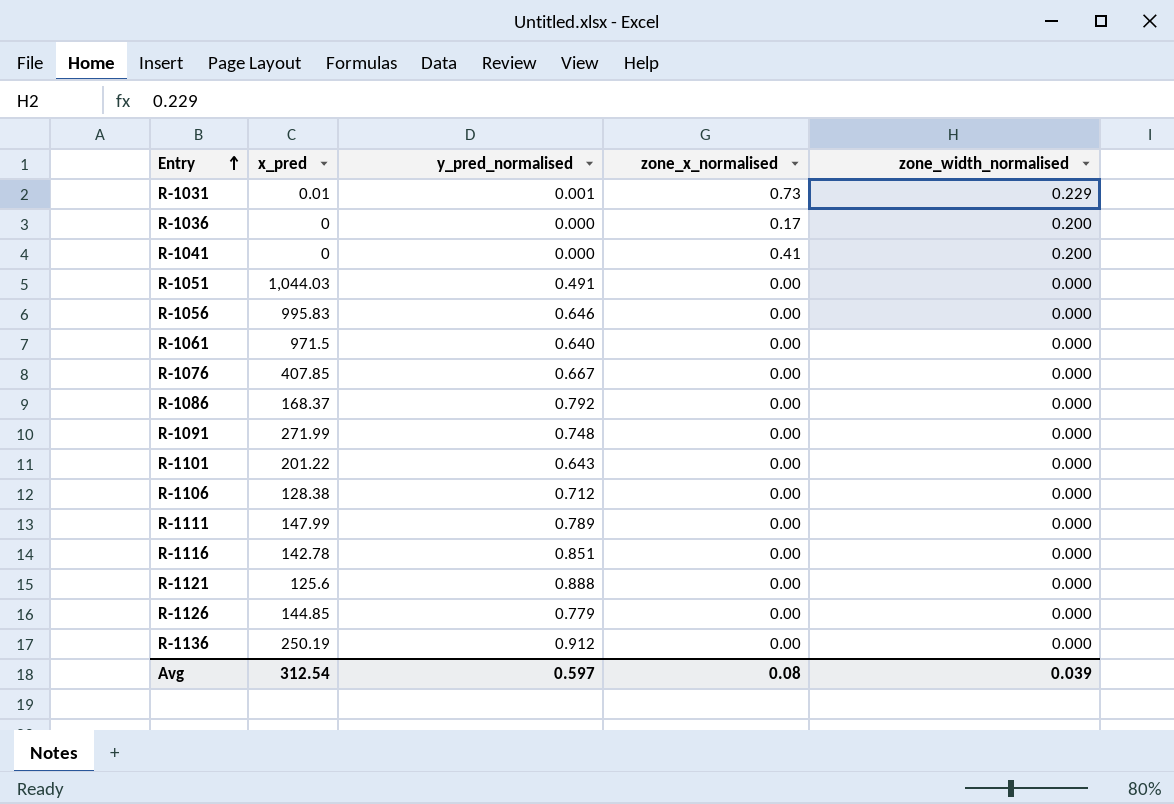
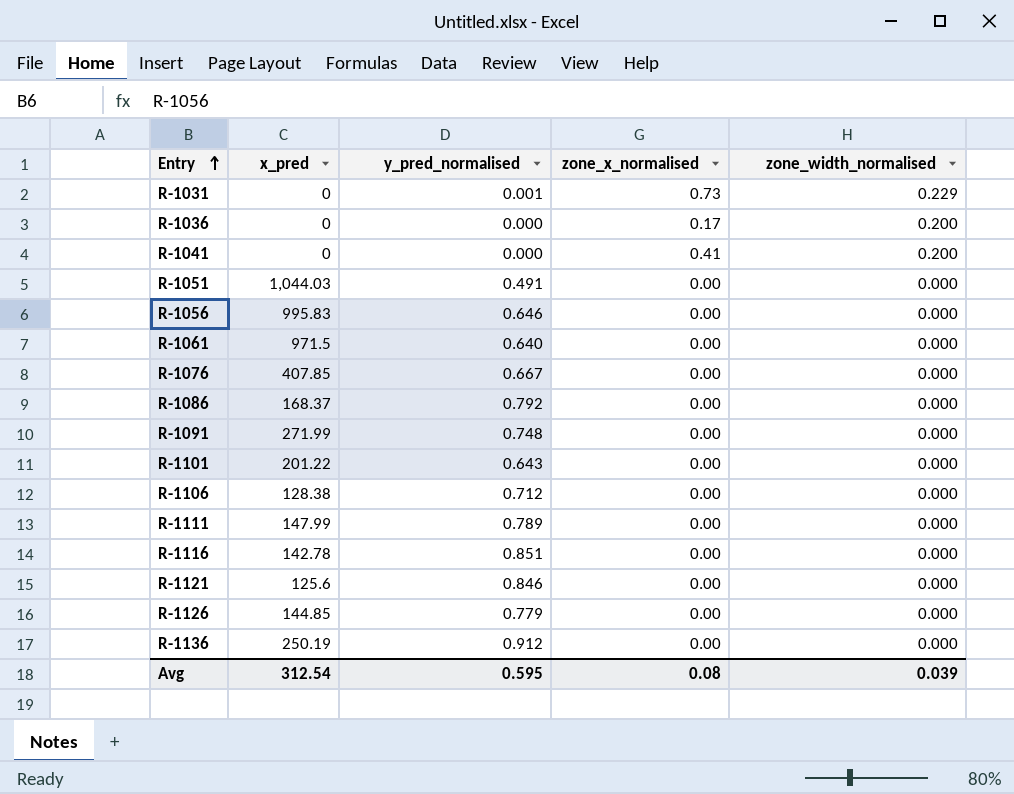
R-1031 | x_pred: 0.01 -> 0
R-1121 | y_pred_normalised: 0.888 -> 0.846
Avg | y_pred_normalised: 0.597 -> 0.595

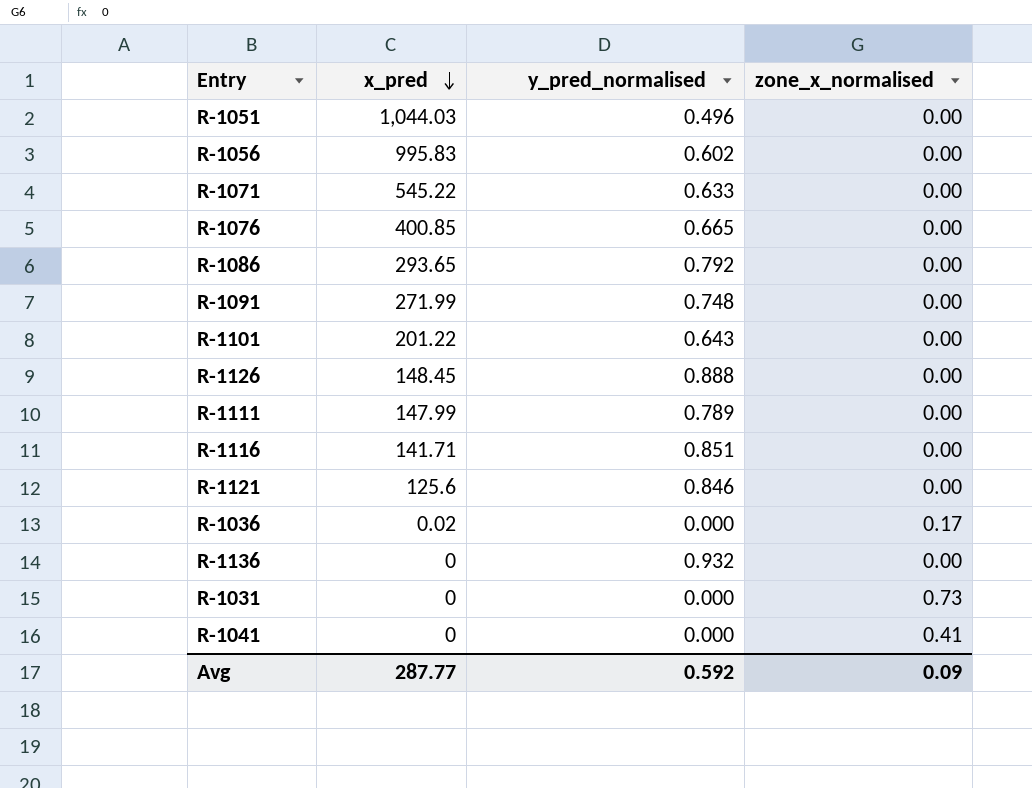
row order: Entry ascending -> x_pred descending
column zone_width_normalised | position: 5 -> none
row R-1061: 971.5 | 0.640 | 0.00 | 0.000 -> none
row R-1106: 128.38 | 0.712 | 0.00 | 0.000 -> none
R-1051 | y_pred_normalised: 0.491 -> 0.496
R-1056 | y_pred_normalised: 0.646 -> 0.602
row R-1071: none -> 545.22 | 0.633 | 0.00
R-1076 | x_pred: 407.85 -> 400.85
R-1076 | y_pred_normalised: 0.667 -> 0.665
R-1086 | x_pred: 168.37 -> 293.65
R-1126 | x_pred: 144.85 -> 148.45
R-1126 | y_pred_normalised: 0.779 -> 0.888
R-1116 | x_pred: 142.78 -> 141.71
R-1036 | x_pred: 0 -> 0.02
R-1136 | x_pred: 250.19 -> 0
R-1136 | y_pred_normalised: 0.912 -> 0.932
R-1031 | y_pred_normalised: 0.001 -> 0.000
Avg | x_pred: 312.54 -> 287.77
Avg | y_pred_normalised: 0.595 -> 0.592
Avg | zone_x_normalised: 0.08 -> 0.09

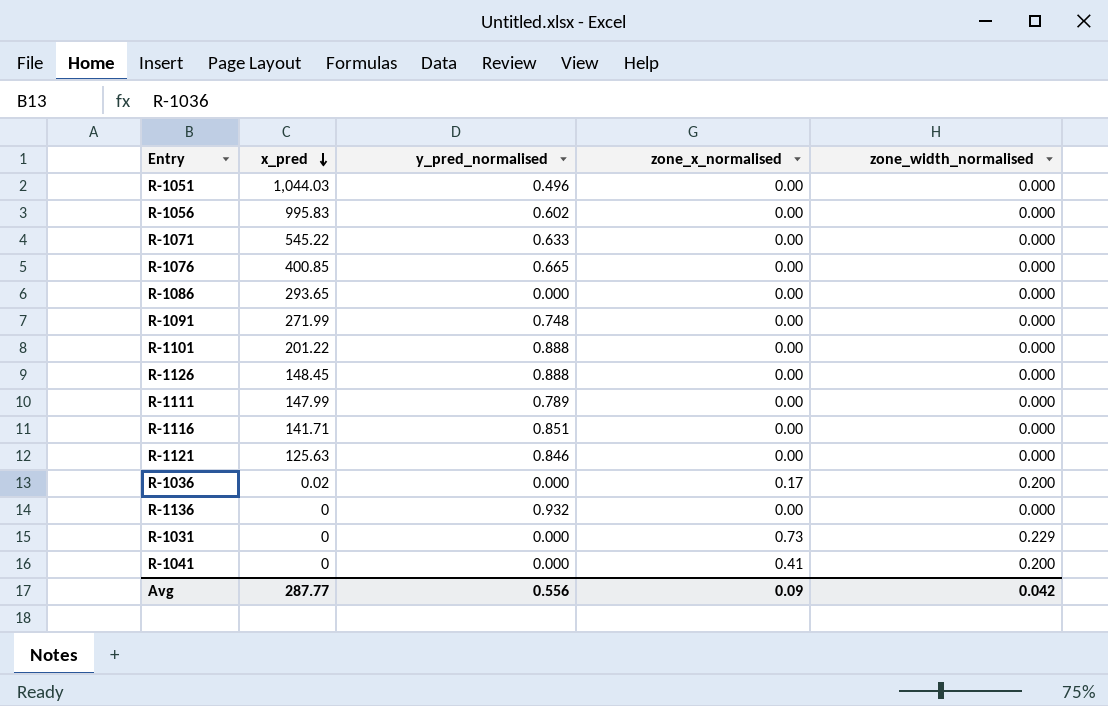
column zone_width_normalised | position: none -> 5
R-1086 | y_pred_normalised: 0.792 -> 0.000
R-1101 | y_pred_normalised: 0.643 -> 0.888
R-1121 | x_pred: 125.6 -> 125.63
Avg | y_pred_normalised: 0.592 -> 0.556

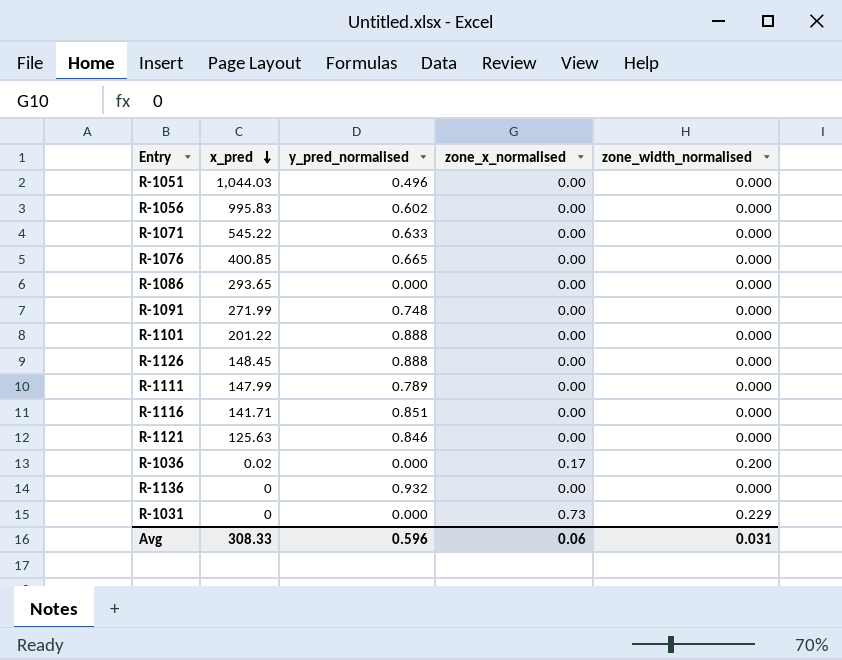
row R-1041: 0 | 0.000 | 0.41 | 0.200 -> none
Avg | x_pred: 287.77 -> 308.33
Avg | y_pred_normalised: 0.556 -> 0.596
Avg | zone_x_normalised: 0.09 -> 0.06
Avg | zone_width_normalised: 0.042 -> 0.031

